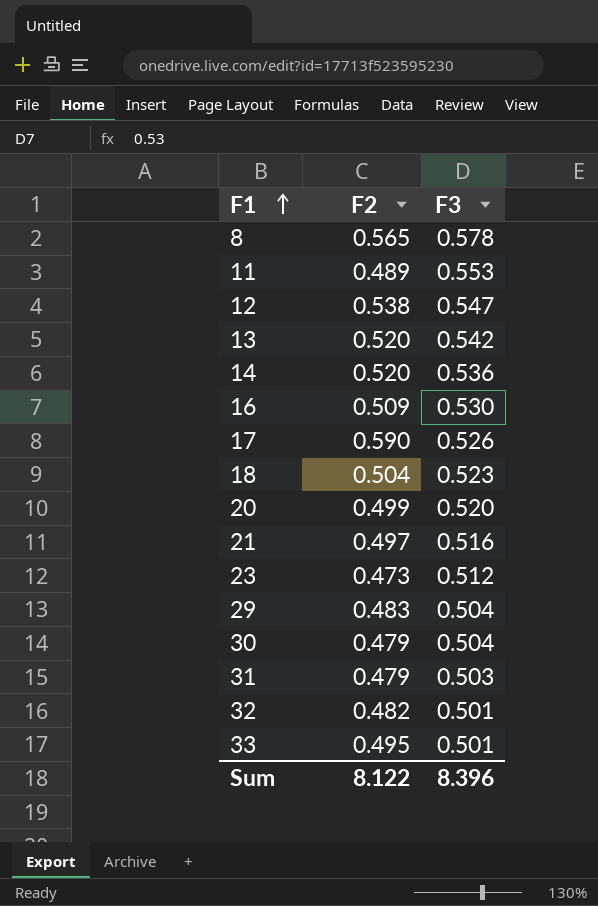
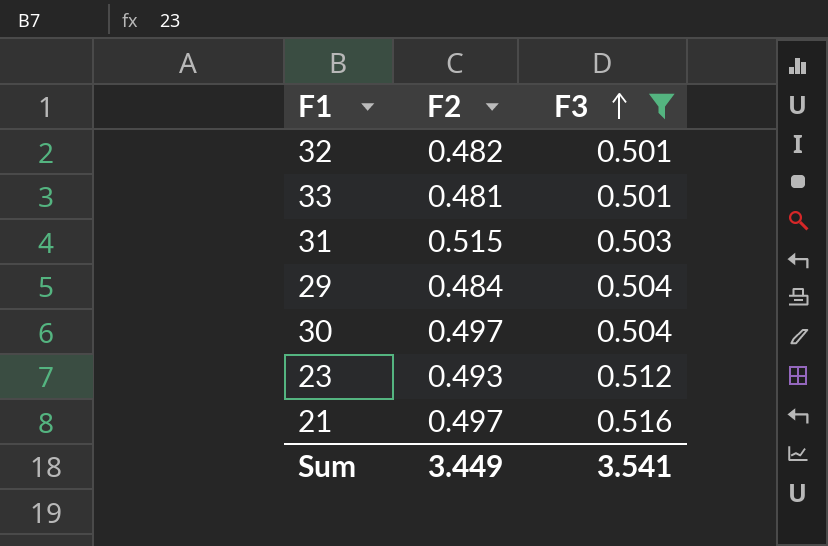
filter: none -> F3 <= 0.516
row order: F1 ascending -> F3 ascending
33 | F2: 0.495 -> 0.481
31 | F2: 0.479 -> 0.515
29 | F2: 0.483 -> 0.484
30 | F2: 0.479 -> 0.497
23 | F2: 0.473 -> 0.493
Sum | F2: 8.122 -> 3.449
Sum | F3: 8.396 -> 3.541

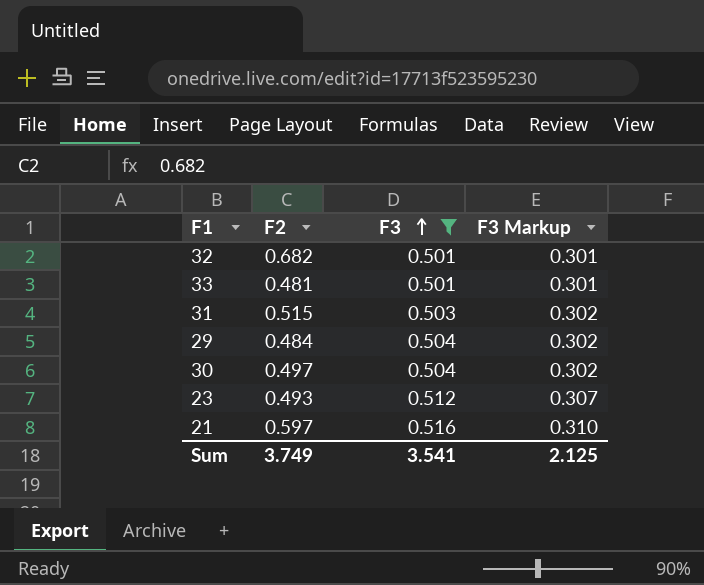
column F3 Markup | formula: none -> [F3] * 0.6
32 | F2: 0.482 -> 0.682
21 | F2: 0.497 -> 0.597
Sum | F2: 3.449 -> 3.749

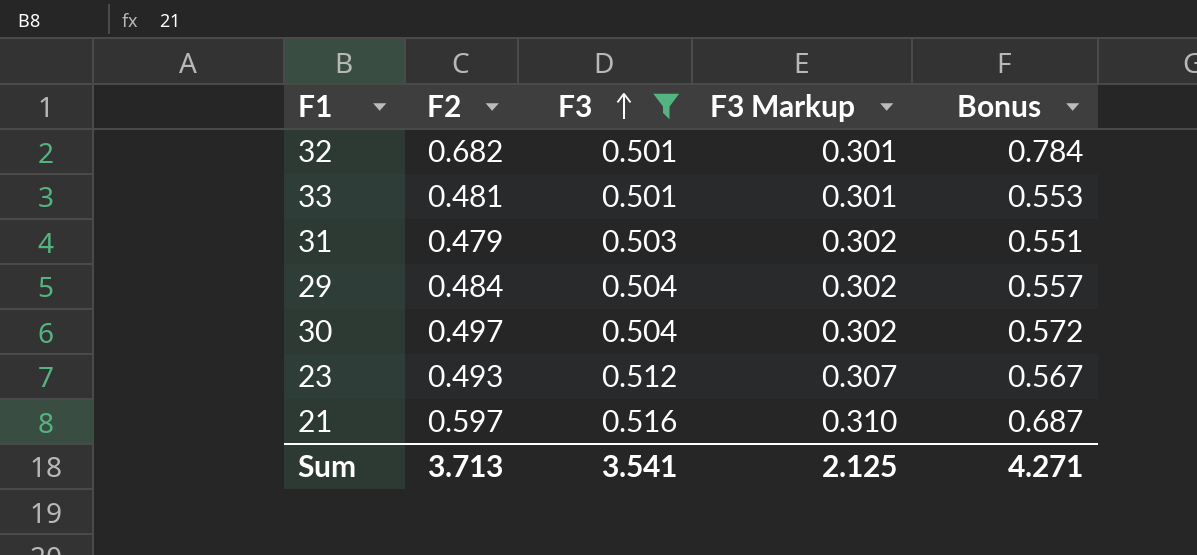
column Bonus | formula: none -> [F2] * 1.15
31 | F2: 0.515 -> 0.479
Sum | F2: 3.749 -> 3.713

